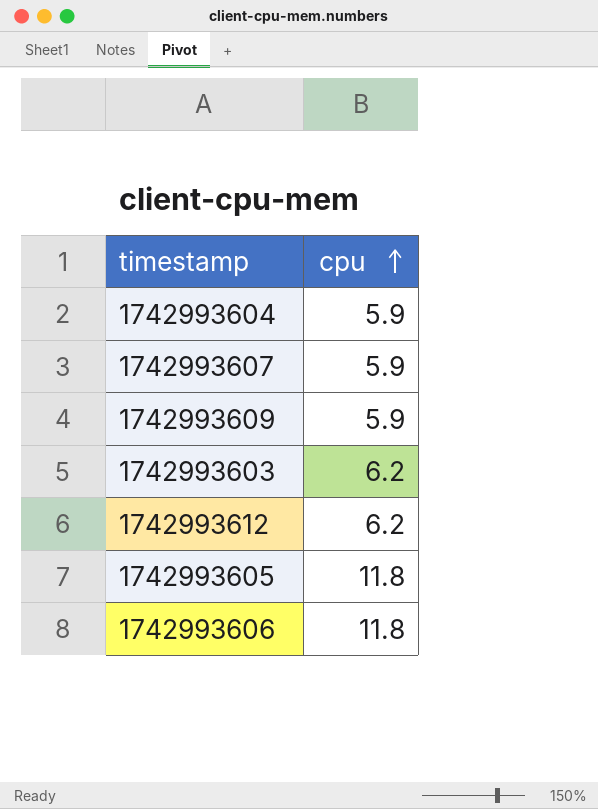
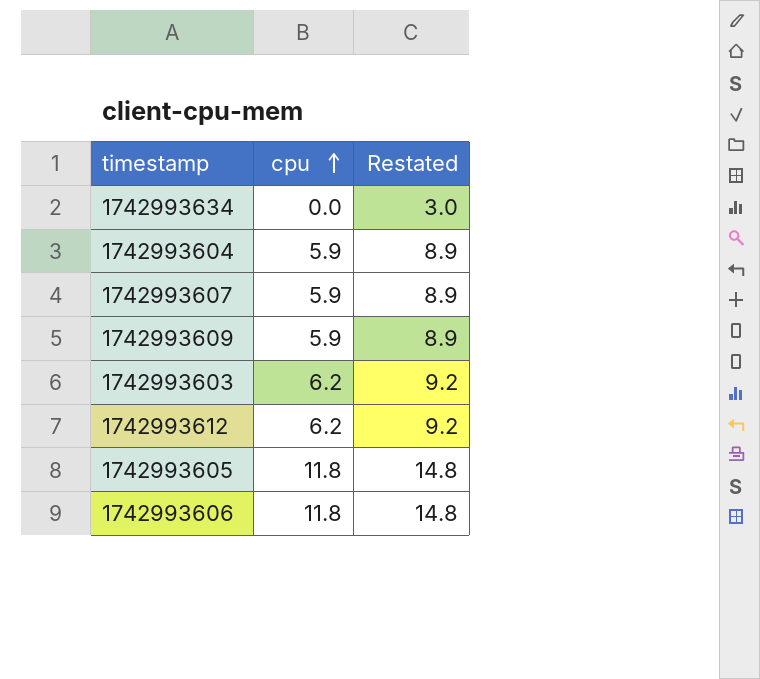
column Restated | formula: none -> [cpu] + 3
row 1742993634: none -> 0.0 | 3.0

